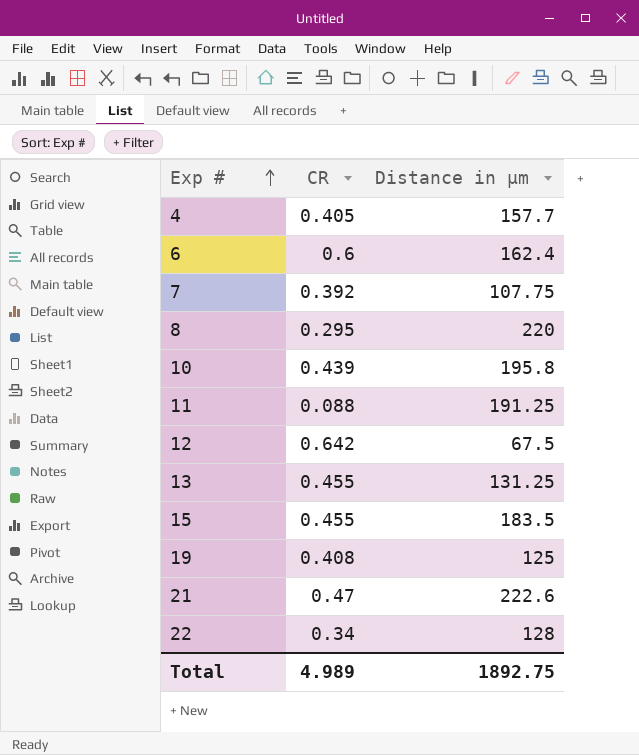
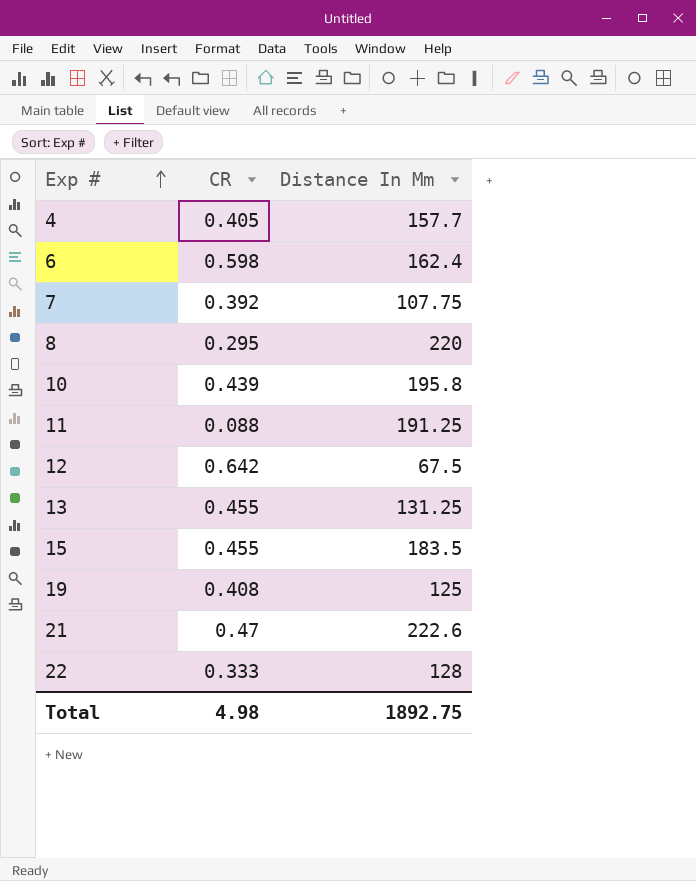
column name: Distance in µm -> Distance In Μm
6 | CR: 0.6 -> 0.598
22 | CR: 0.34 -> 0.333
Total | CR: 4.989 -> 4.98

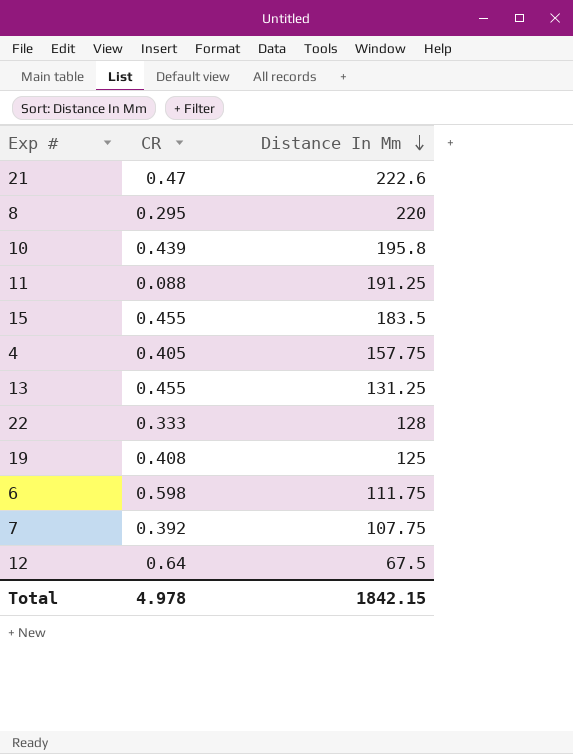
row order: Exp # ascending -> Distance In Μm descending
4 | Distance In Μm: 157.7 -> 157.75
6 | Distance In Μm: 162.4 -> 111.75
12 | CR: 0.642 -> 0.64
Total | CR: 4.98 -> 4.978
Total | Distance In Μm: 1892.75 -> 1842.15

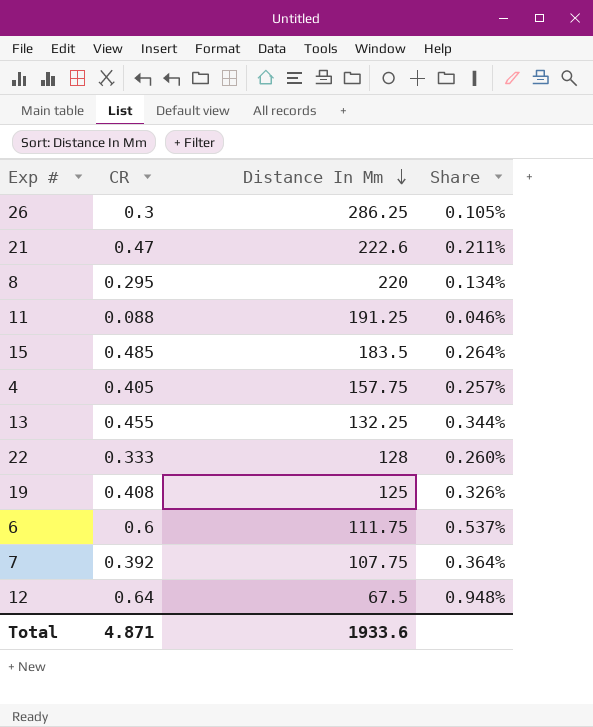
column Share | formula: none -> [CR] / [Distance In Μm]
row 10: 0.439 | 195.8 -> none
row 26: none -> 0.3 | 286.25 | 0.105%
15 | CR: 0.455 -> 0.485
13 | Distance In Μm: 131.25 -> 132.25
6 | CR: 0.598 -> 0.6
Total | CR: 4.978 -> 4.871
Total | Distance In Μm: 1842.15 -> 1933.6

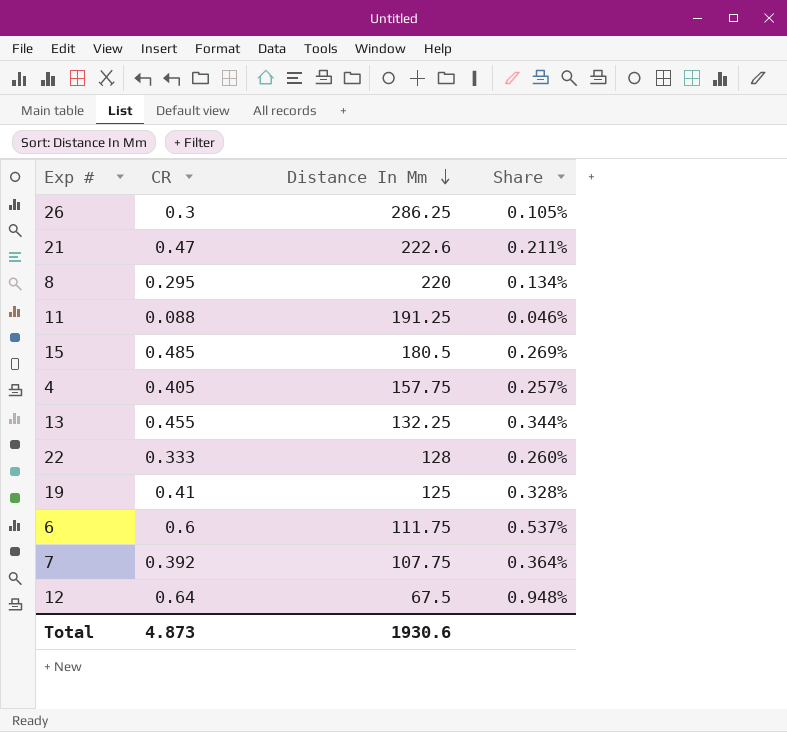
15 | Distance In Μm: 183.5 -> 180.5
15 | Share: 0.264% -> 0.269%
19 | CR: 0.408 -> 0.41
19 | Share: 0.326% -> 0.328%
Total | CR: 4.871 -> 4.873
Total | Distance In Μm: 1933.6 -> 1930.6

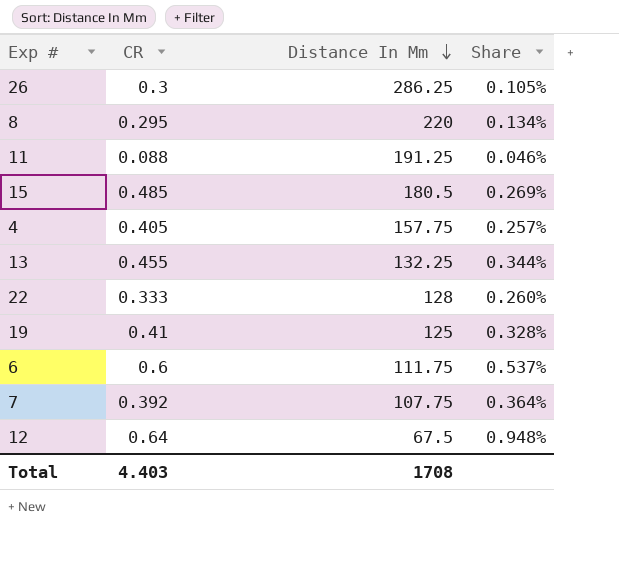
row 21: 0.47 | 222.6 | 0.211% -> none
Total | CR: 4.873 -> 4.403
Total | Distance In Μm: 1930.6 -> 1708

